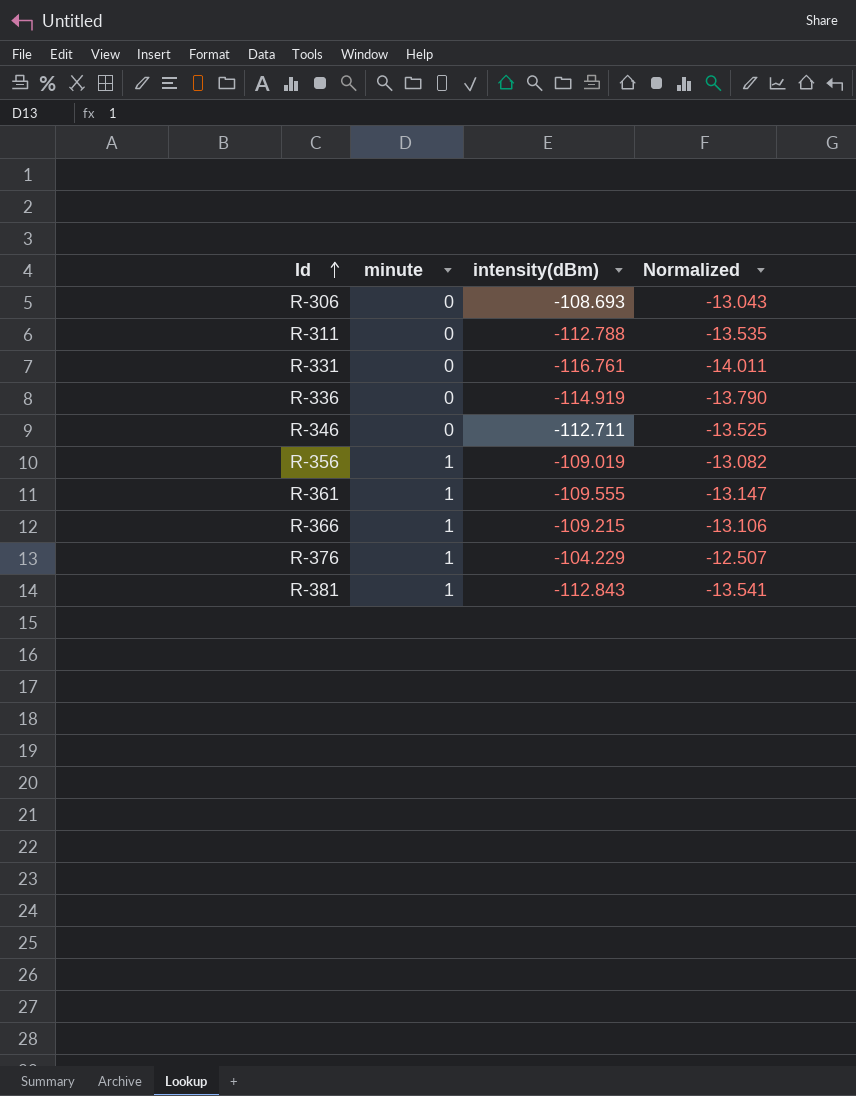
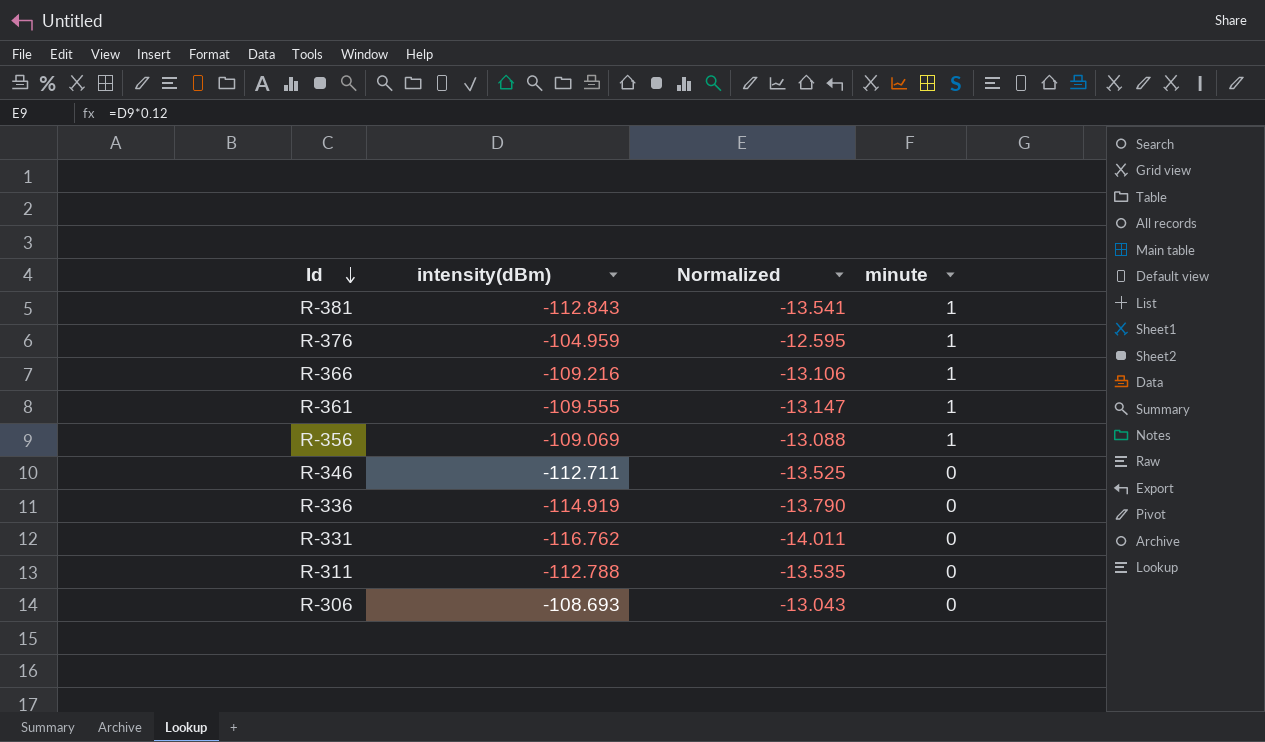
row order: Id ascending -> Id descending
column minute | position: 2 -> 4
R-376 | intensity(dBm): -104.229 -> -104.959
R-376 | Normalized: -12.507 -> -12.595
R-366 | intensity(dBm): -109.215 -> -109.216
R-356 | intensity(dBm): -109.019 -> -109.069
R-356 | Normalized: -13.082 -> -13.088
R-331 | intensity(dBm): -116.761 -> -116.762

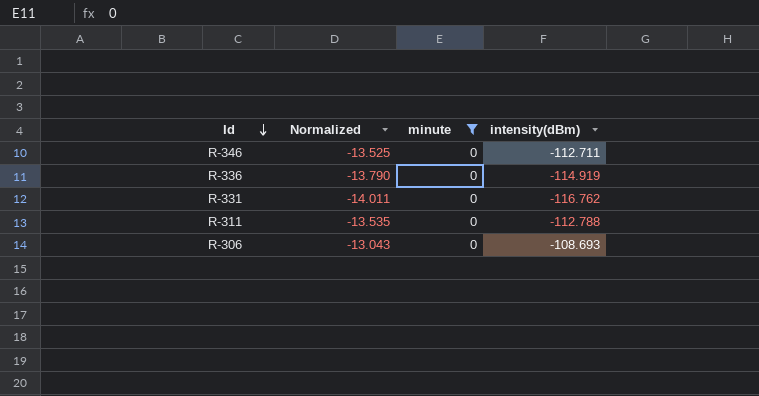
filter: none -> minute = 0
column intensity(dBm) | position: 2 -> 4

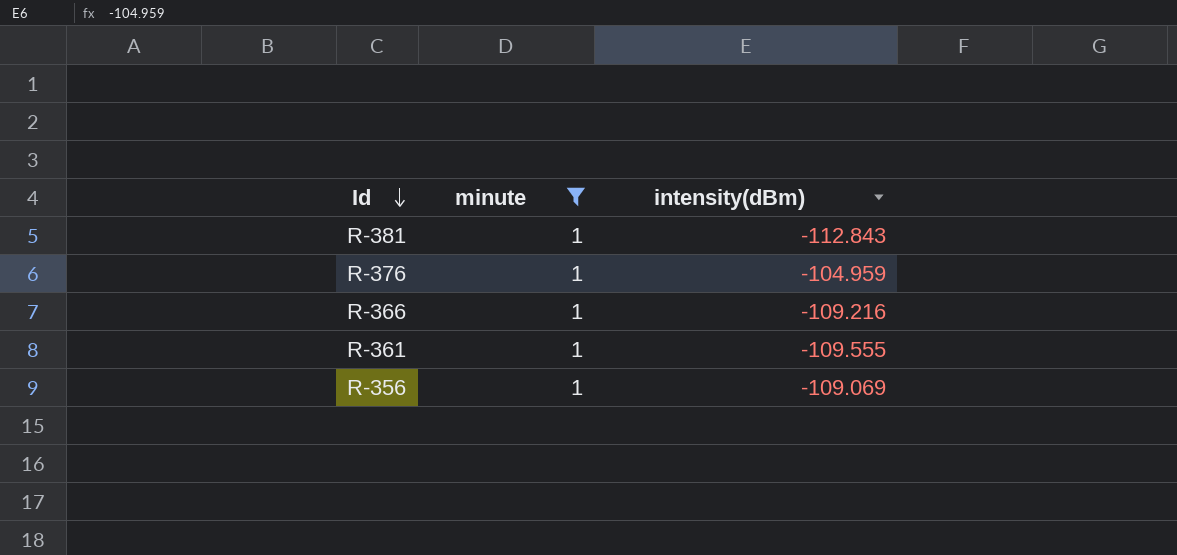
filter: minute = 0 -> minute = 1
column Normalized | formula: [intensity(dBm)] * 0.12 -> none

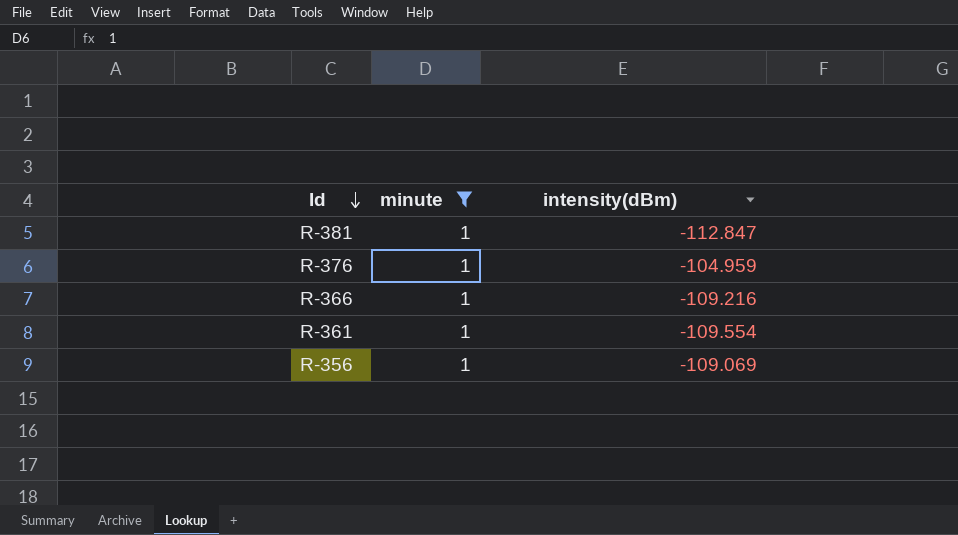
R-381 | intensity(dBm): -112.843 -> -112.847
R-361 | intensity(dBm): -109.555 -> -109.554

